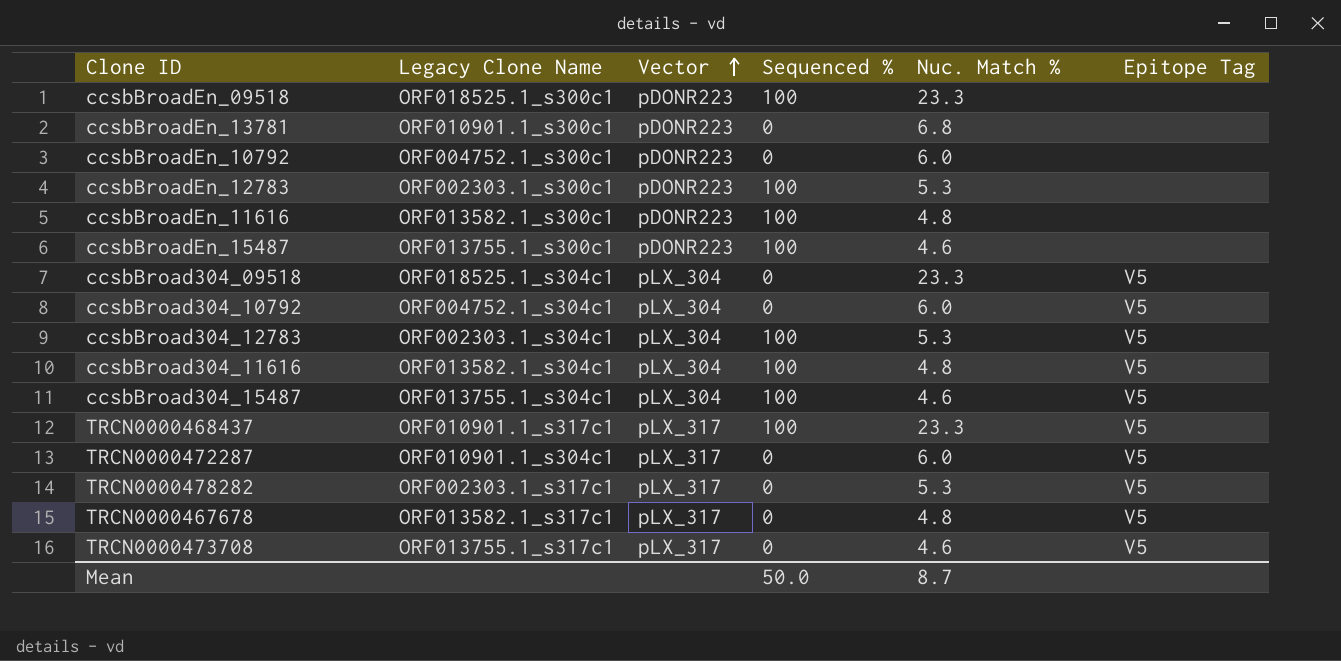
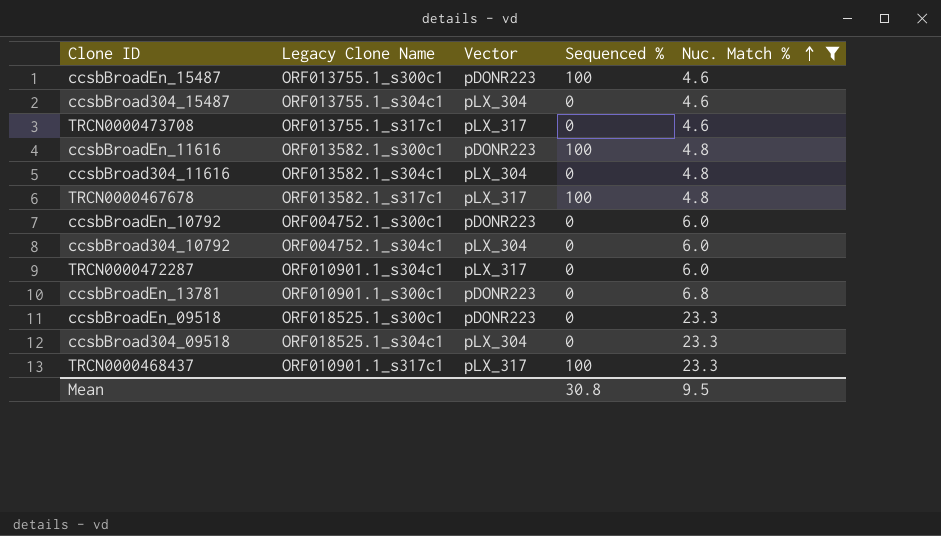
filter: none -> Nuc. Match % != 5.3
row order: Vector ascending -> Nuc. Match % ascending
column Epitope Tag | position: 6 -> none
ccsbBroad304_15487 | Sequenced %: 100 -> 0
ccsbBroad304_11616 | Sequenced %: 100 -> 0
TRCN0000467678 | Sequenced %: 0 -> 100
ccsbBroadEn_09518 | Sequenced %: 100 -> 0
Mean | Sequenced %: 50.0 -> 30.8
Mean | Nuc. Match %: 8.7 -> 9.5

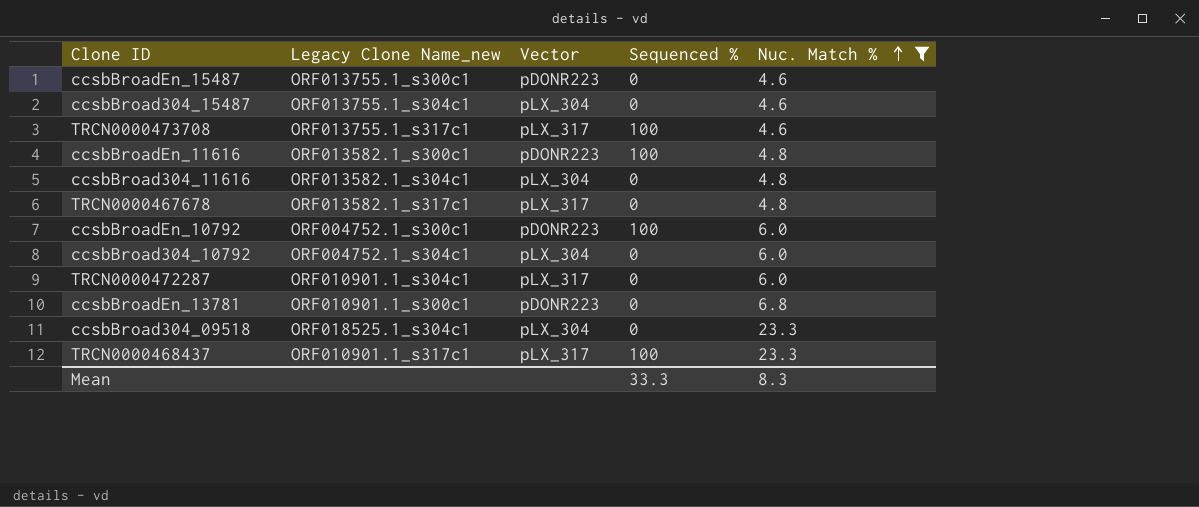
column name: Legacy Clone Name -> Legacy Clone Name_new
row ccsbBroadEn_09518: ORF018525.1_s300c1 | pDONR223 | 0 | 23.3 -> none
ccsbBroadEn_15487 | Sequenced %: 100 -> 0
TRCN0000473708 | Sequenced %: 0 -> 100
TRCN0000467678 | Sequenced %: 100 -> 0
ccsbBroadEn_10792 | Sequenced %: 0 -> 100
Mean | Sequenced %: 30.8 -> 33.3
Mean | Nuc. Match %: 9.5 -> 8.3

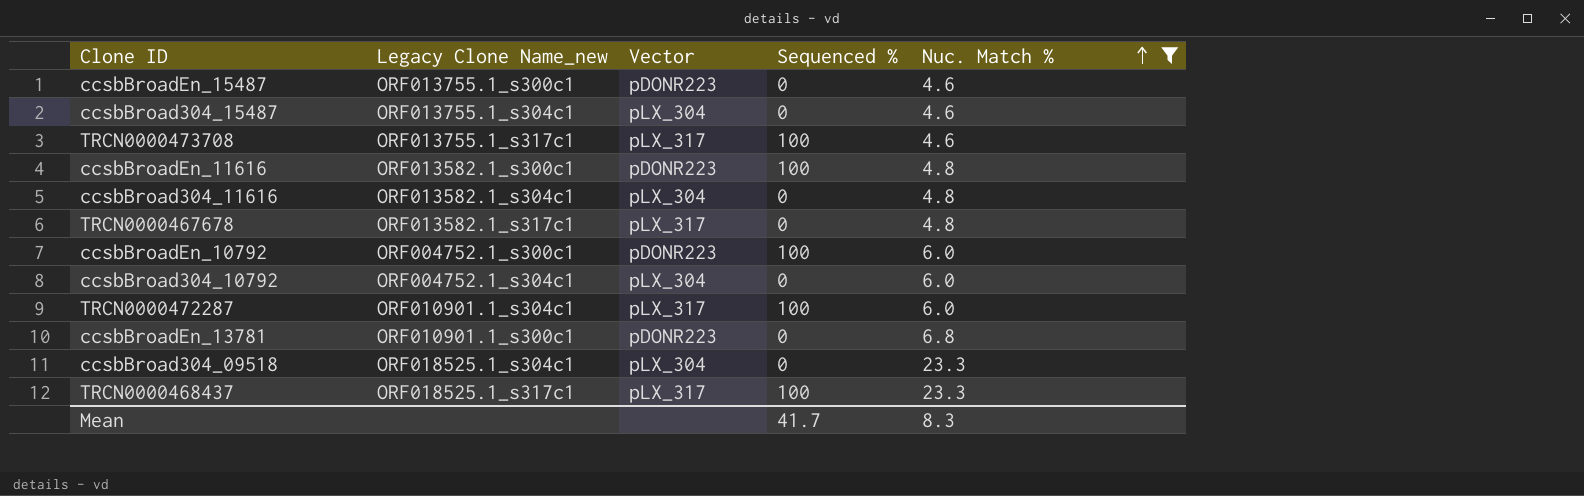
TRCN0000472287 | Sequenced %: 0 -> 100
TRCN0000468437 | Legacy Clone Name_new: ORF010901.1_s317c1 -> ORF018525.1_s317c1
Mean | Sequenced %: 33.3 -> 41.7

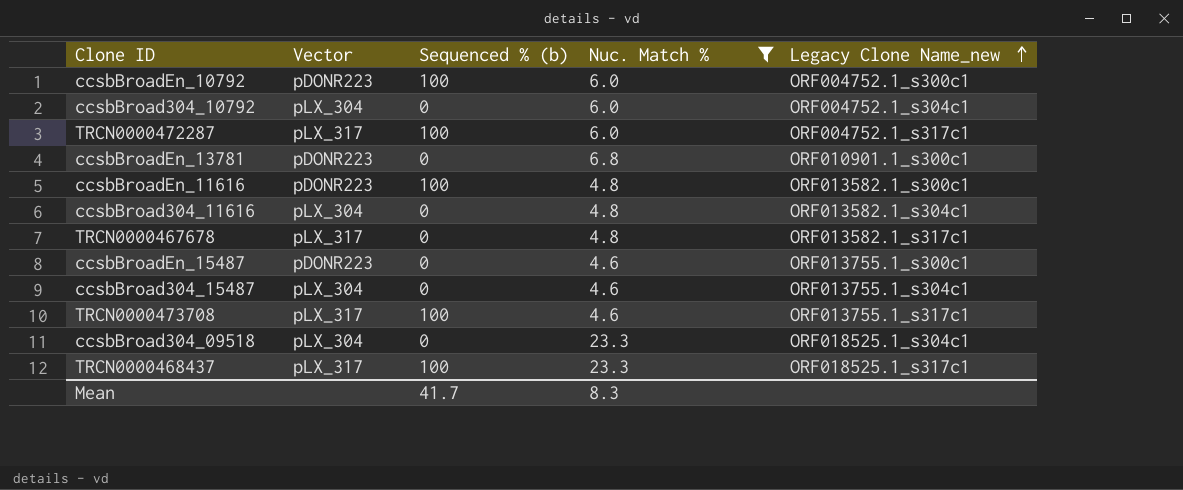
row order: Nuc. Match % ascending -> Legacy Clone Name_new ascending
column name: Sequenced % -> Sequenced % (b)
column Legacy Clone Name_new | position: 2 -> 5
TRCN0000472287 | Legacy Clone Name_new: ORF010901.1_s304c1 -> ORF004752.1_s317c1

